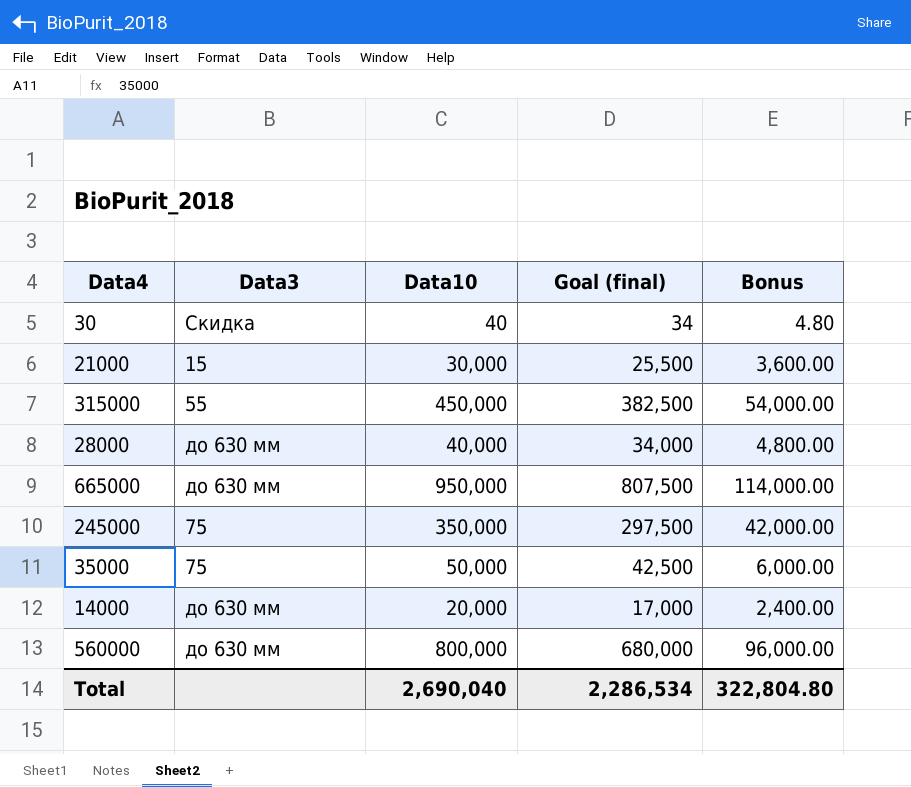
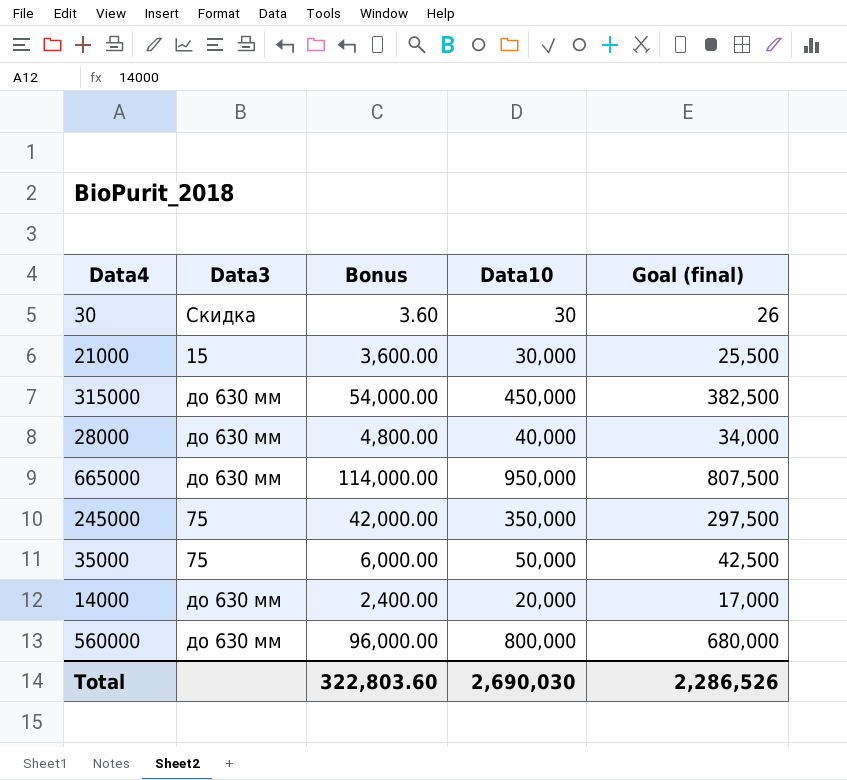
column Bonus | position: 5 -> 3
30 | Bonus: 4.80 -> 3.60
30 | Data10: 40 -> 30
30 | Goal (final): 34 -> 26
315000 | Data3: 55 -> до 630 мм
Total | Bonus: 322,804.80 -> 322,803.60
Total | Data10: 2,690,040 -> 2,690,030
Total | Goal (final): 2,286,534 -> 2,286,526

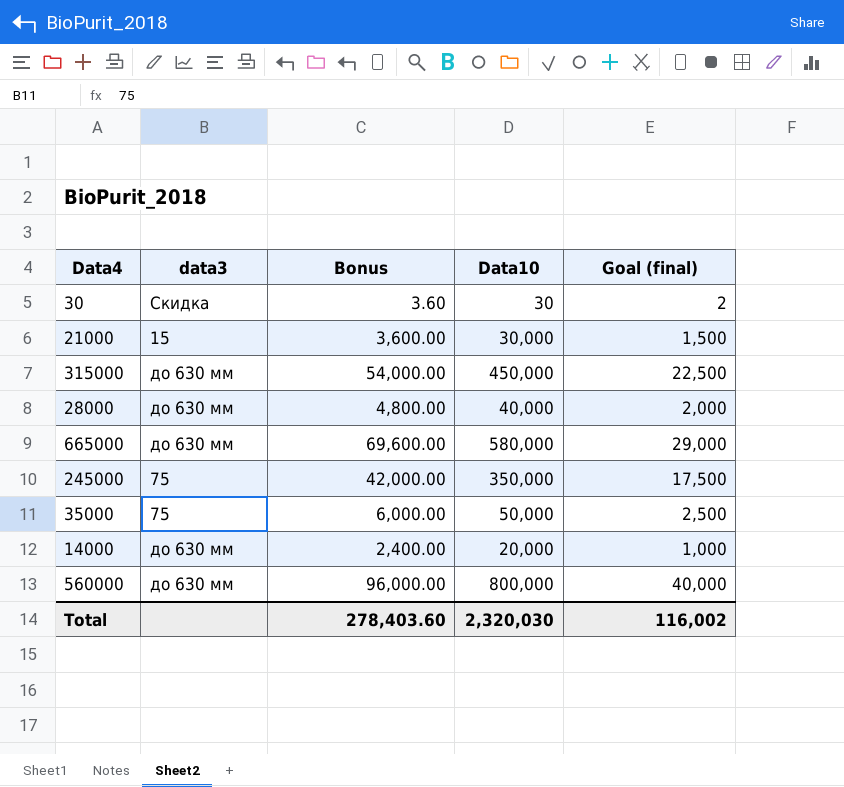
column name: Data3 -> data3
column Goal (final) | formula: [Data10] * 0.85 -> [Data10] * 0.05
665000 | Bonus: 114,000.00 -> 69,600.00
665000 | Data10: 950,000 -> 580,000
Total | Bonus: 322,803.60 -> 278,403.60
Total | Data10: 2,690,030 -> 2,320,030
Total | Goal (final): 2,286,526 -> 116,002

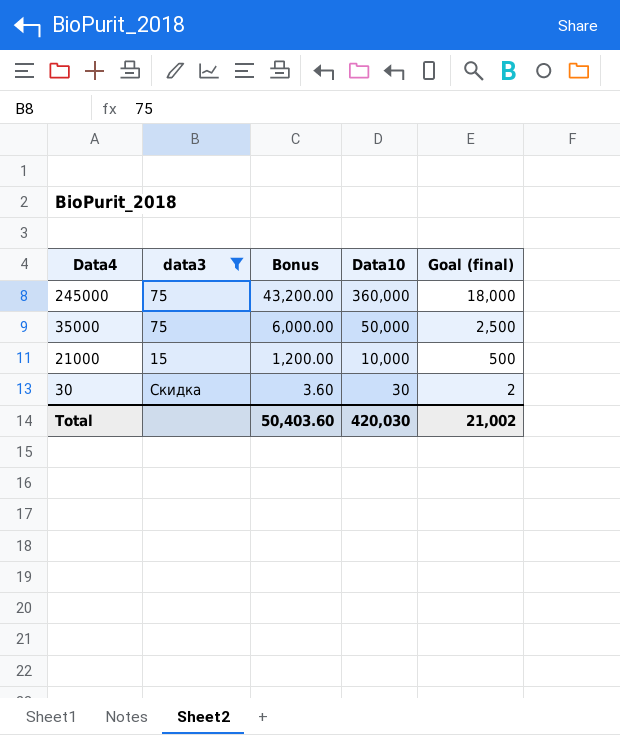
filter: none -> data3 != до 630 мм
row order: none -> Data4 descending
245000 | Bonus: 42,000.00 -> 43,200.00
245000 | Data10: 350,000 -> 360,000
245000 | Goal (final): 17,500 -> 18,000
21000 | Bonus: 3,600.00 -> 1,200.00
21000 | Data10: 30,000 -> 10,000
21000 | Goal (final): 1,500 -> 500
Total | Bonus: 278,403.60 -> 50,403.60
Total | Data10: 2,320,030 -> 420,030
Total | Goal (final): 116,002 -> 21,002

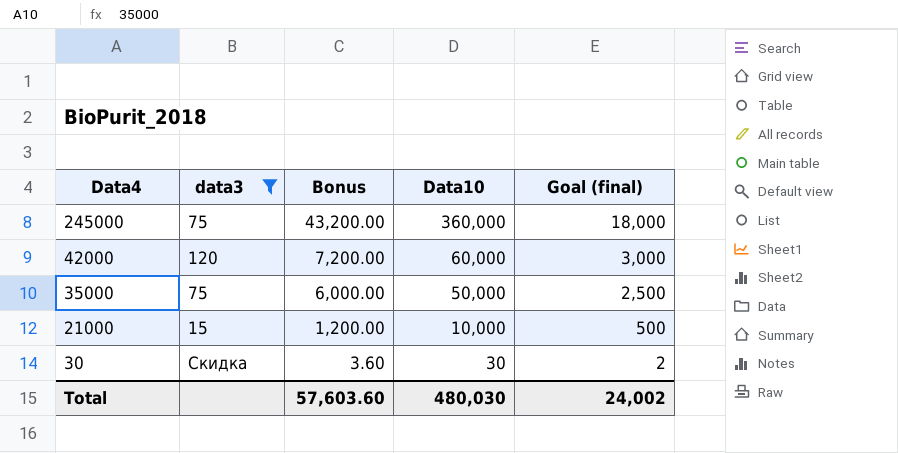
row 42000: none -> 120 | 7,200.00 | 60,000 | 3,000
Total | Bonus: 50,403.60 -> 57,603.60
Total | Data10: 420,030 -> 480,030
Total | Goal (final): 21,002 -> 24,002

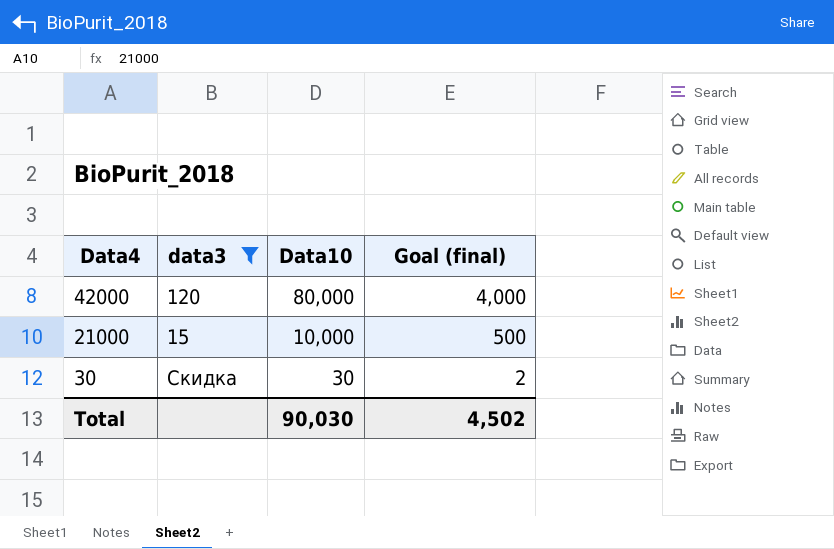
column Bonus | formula: [Data10] * 0.12 -> none
row 245000: 75 | 43,200.00 | 360,000 | 18,000 -> none
row 35000: 75 | 6,000.00 | 50,000 | 2,500 -> none
42000 | Data10: 60,000 -> 80,000
42000 | Goal (final): 3,000 -> 4,000
Total | Data10: 480,030 -> 90,030
Total | Goal (final): 24,002 -> 4,502

